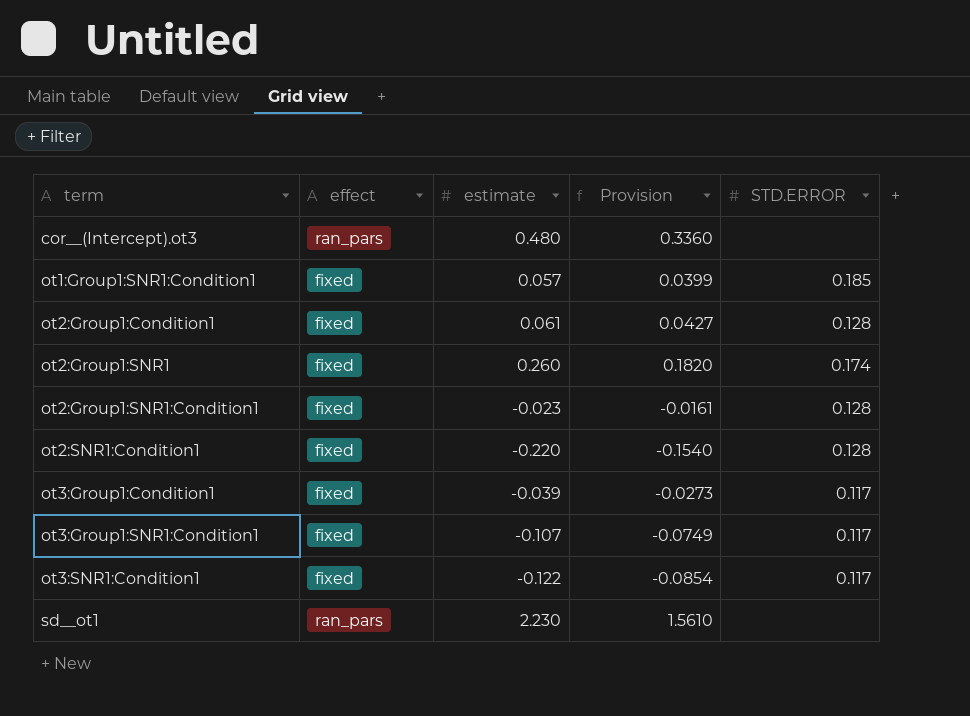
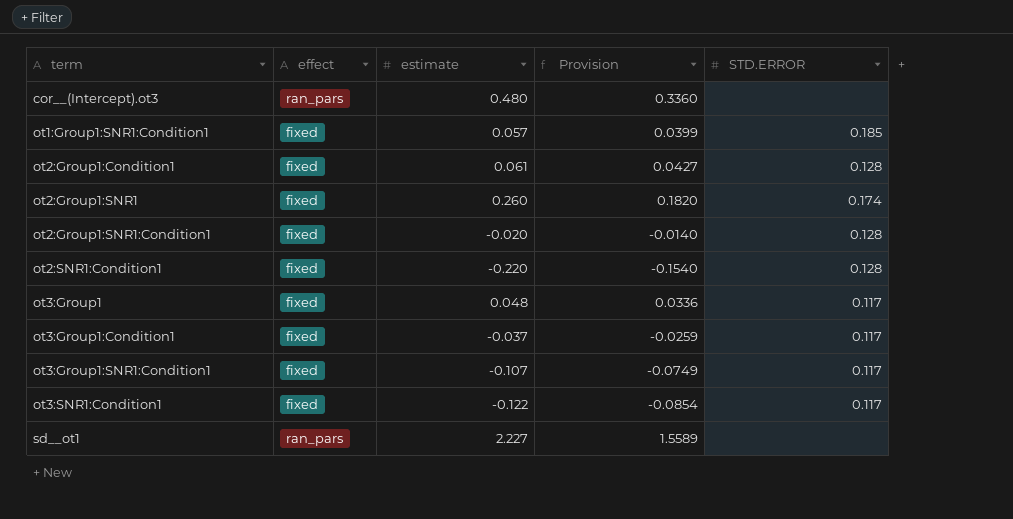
ot2:Group1:SNR1:Condition1 | estimate: -0.023 -> -0.020
ot2:Group1:SNR1:Condition1 | Provision: -0.0161 -> -0.0140
row ot3:Group1: none -> fixed | 0.048 | 0.0336 | 0.117
ot3:Group1:Condition1 | estimate: -0.039 -> -0.037
ot3:Group1:Condition1 | Provision: -0.0273 -> -0.0259
sd__ot1 | estimate: 2.230 -> 2.227
sd__ot1 | Provision: 1.5610 -> 1.5589

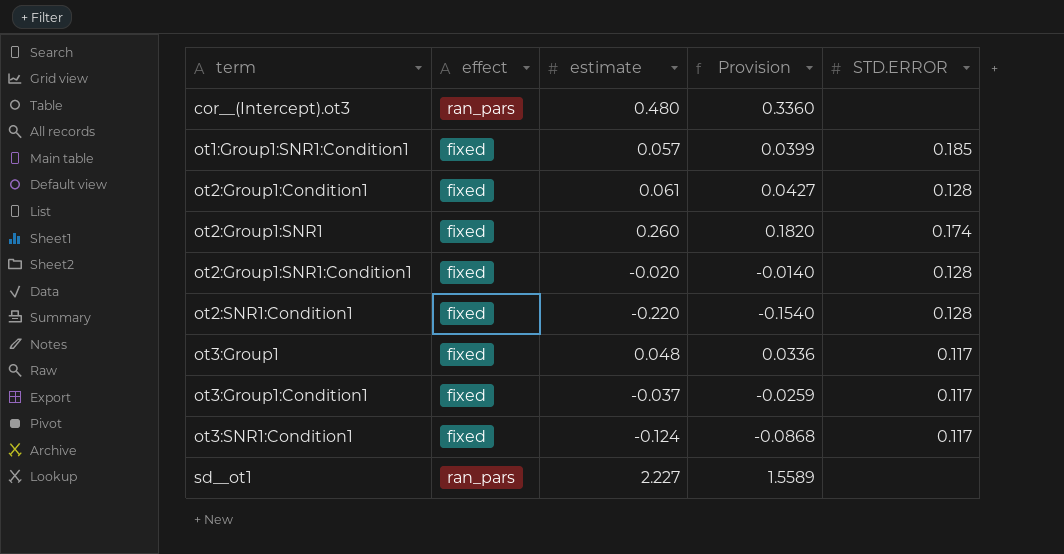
row ot3:Group1:SNR1:Condition1: fixed | -0.107 | -0.0749 | 0.117 -> none
ot3:SNR1:Condition1 | estimate: -0.122 -> -0.124
ot3:SNR1:Condition1 | Provision: -0.0854 -> -0.0868

